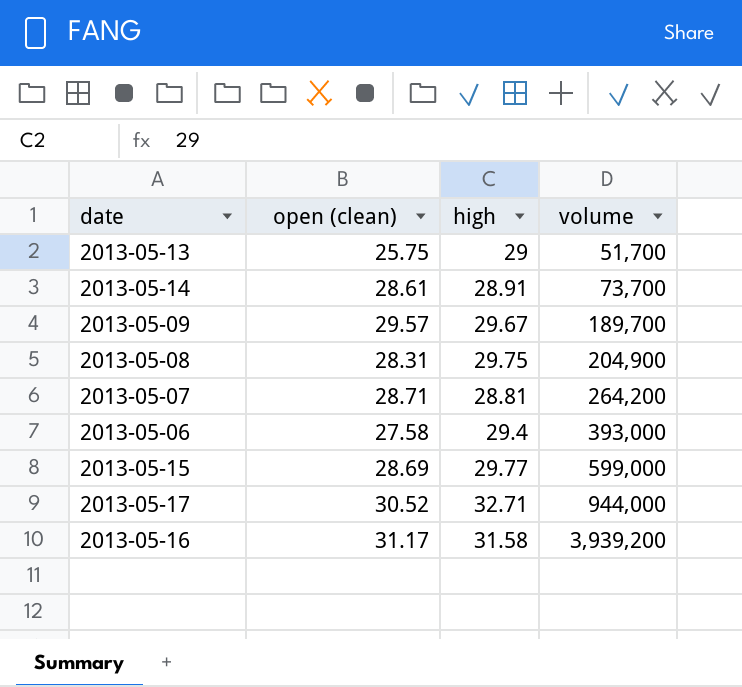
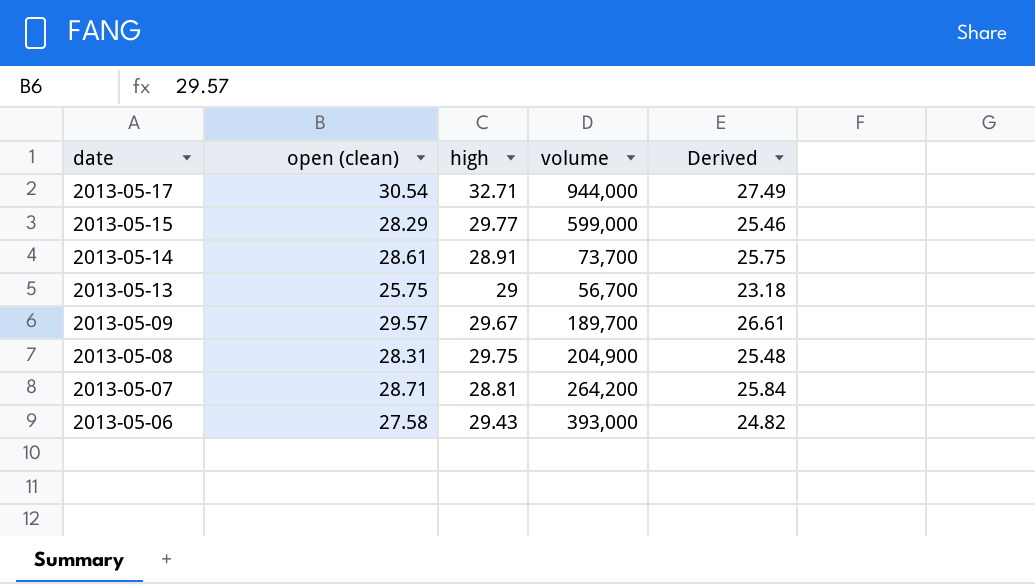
row order: volume ascending -> date descending
column Derived | formula: none -> [open (clean)] * 0.9
row 2013-05-16: 31.17 | 31.58 | 3,939,200 -> none
2013-05-17 | open (clean): 30.52 -> 30.54
2013-05-15 | open (clean): 28.69 -> 28.29
2013-05-13 | volume: 51,700 -> 56,700
2013-05-06 | high: 29.4 -> 29.43

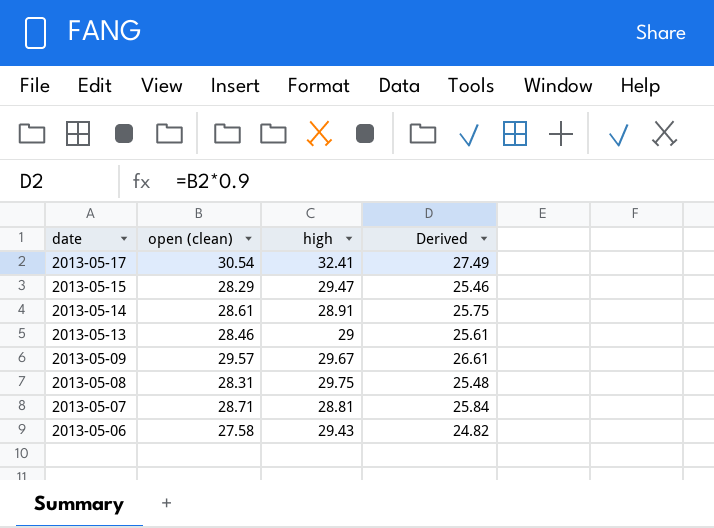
column volume | position: 4 -> none
2013-05-17 | high: 32.71 -> 32.41
2013-05-15 | high: 29.77 -> 29.47
2013-05-13 | open (clean): 25.75 -> 28.46
2013-05-13 | Derived: 23.18 -> 25.61

